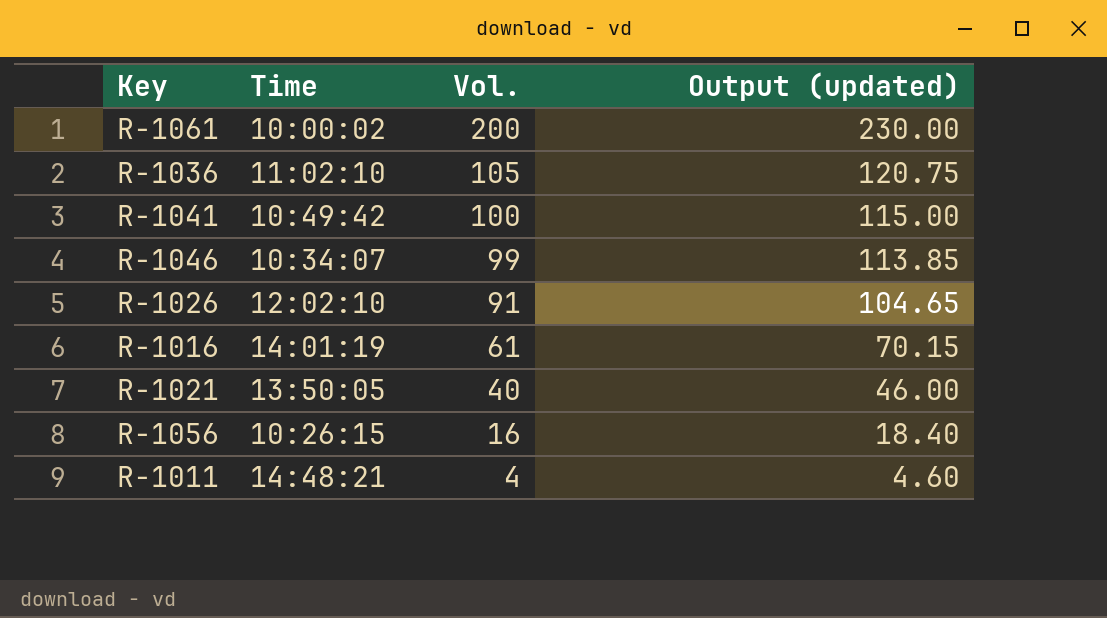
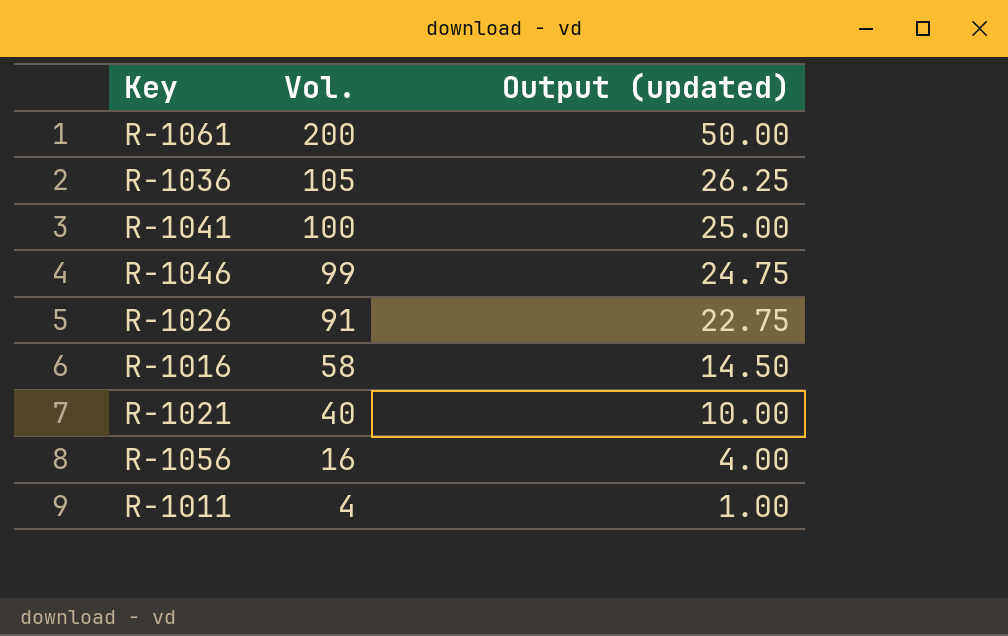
column Time | position: 2 -> none
column Output (updated) | formula: [Vol.] * 1.15 -> [Vol.] * 0.25
R-1016 | Vol.: 61 -> 58

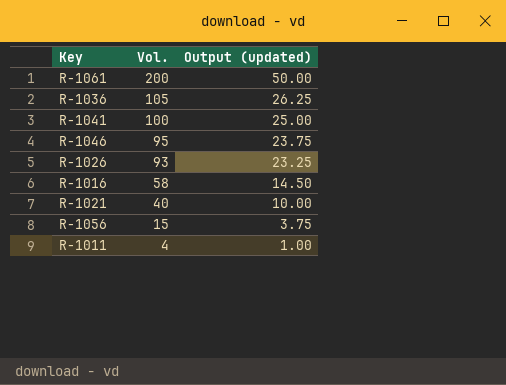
R-1046 | Vol.: 99 -> 95
R-1046 | Output (updated): 24.75 -> 23.75
R-1026 | Vol.: 91 -> 93
R-1026 | Output (updated): 22.75 -> 23.25
R-1056 | Vol.: 16 -> 15
R-1056 | Output (updated): 4.00 -> 3.75

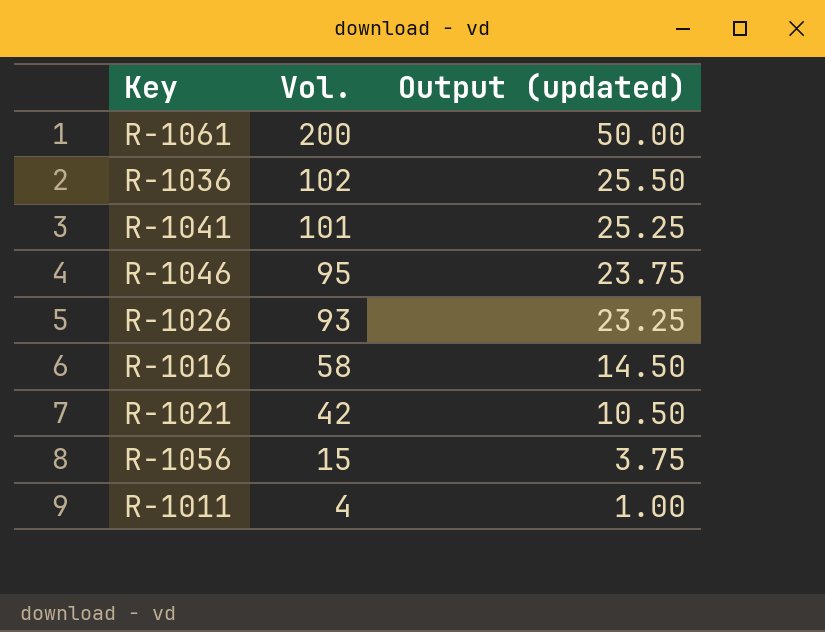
R-1036 | Vol.: 105 -> 102
R-1036 | Output (updated): 26.25 -> 25.50
R-1041 | Vol.: 100 -> 101
R-1041 | Output (updated): 25.00 -> 25.25
R-1021 | Vol.: 40 -> 42
R-1021 | Output (updated): 10.00 -> 10.50

